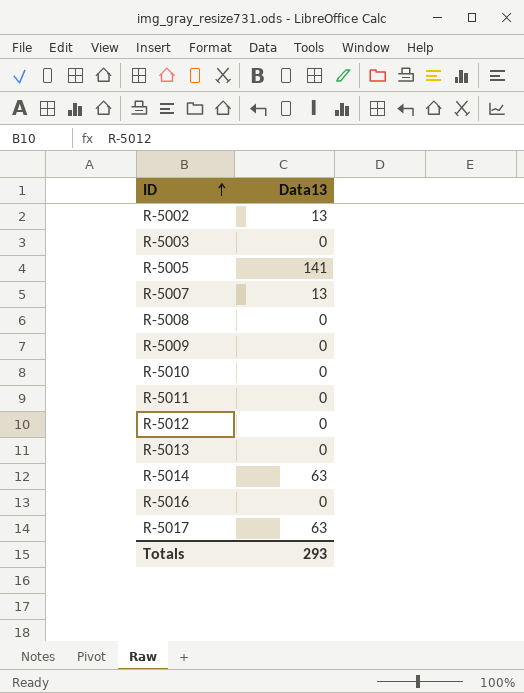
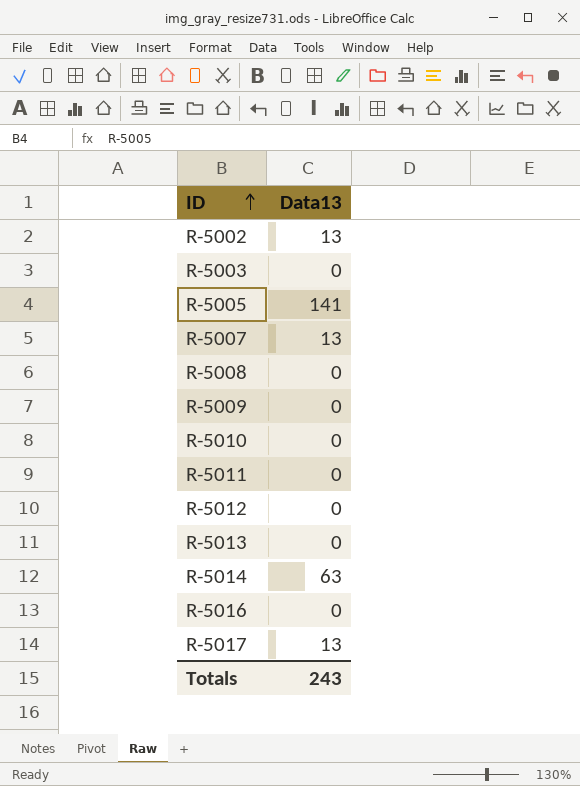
R-5017 | Data13: 63 -> 13
Totals | Data13: 293 -> 243

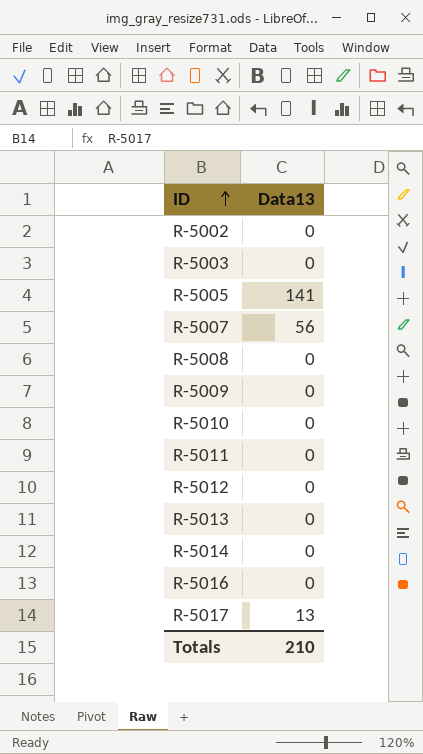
R-5002 | Data13: 13 -> 0
R-5007 | Data13: 13 -> 56
R-5014 | Data13: 63 -> 0
Totals | Data13: 243 -> 210

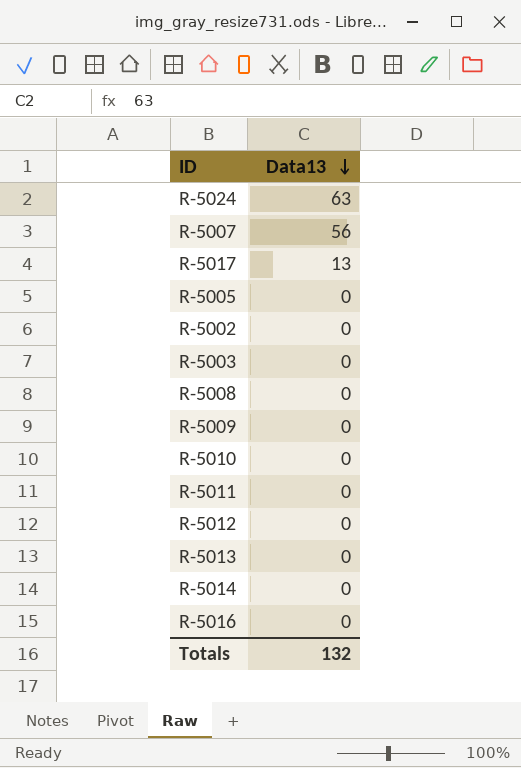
row order: ID ascending -> Data13 descending
row R-5024: none -> 63
R-5005 | Data13: 141 -> 0
Totals | Data13: 210 -> 132

